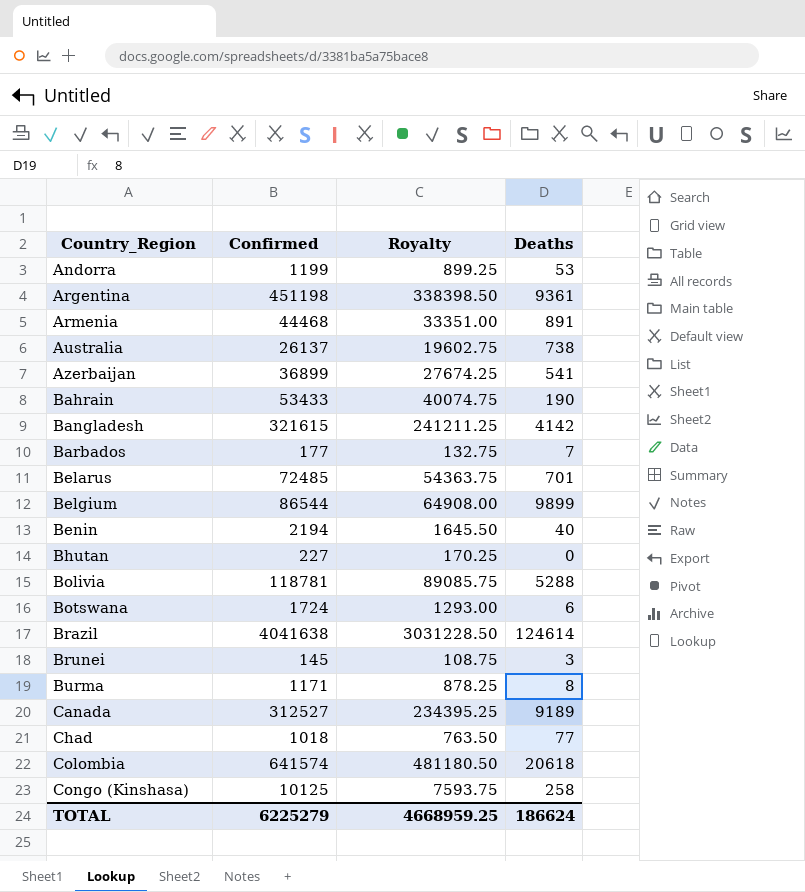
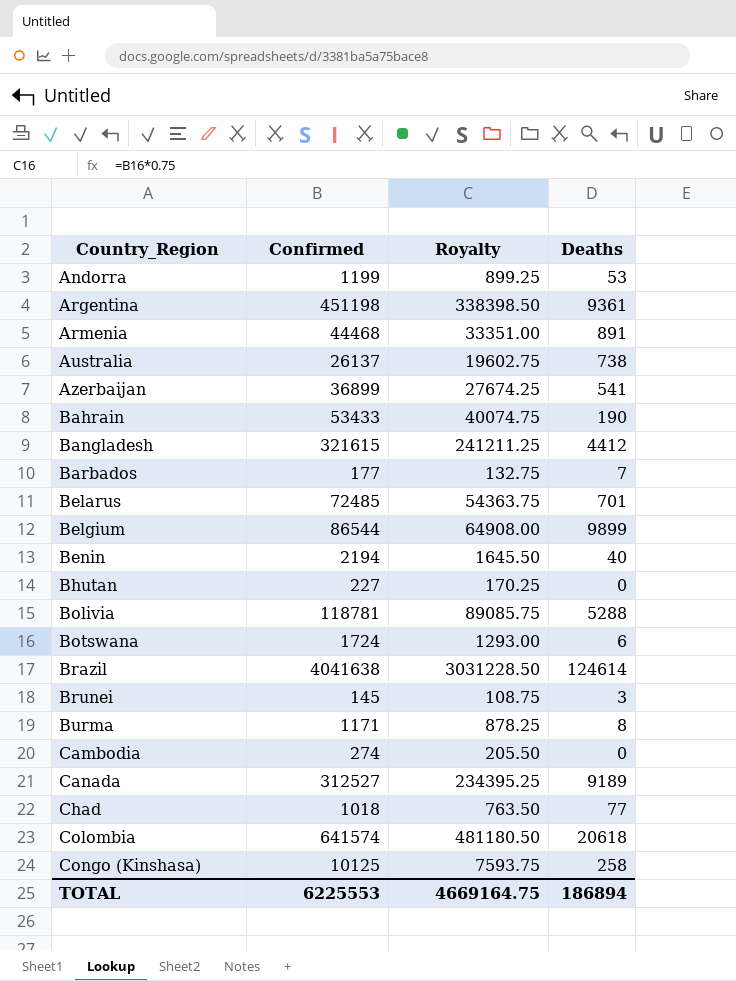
Bangladesh | Deaths: 4142 -> 4412
row Cambodia: none -> 274 | 205.50 | 0
TOTAL | Confirmed: 6225279 -> 6225553
TOTAL | Royalty: 4668959.25 -> 4669164.75
TOTAL | Deaths: 186624 -> 186894

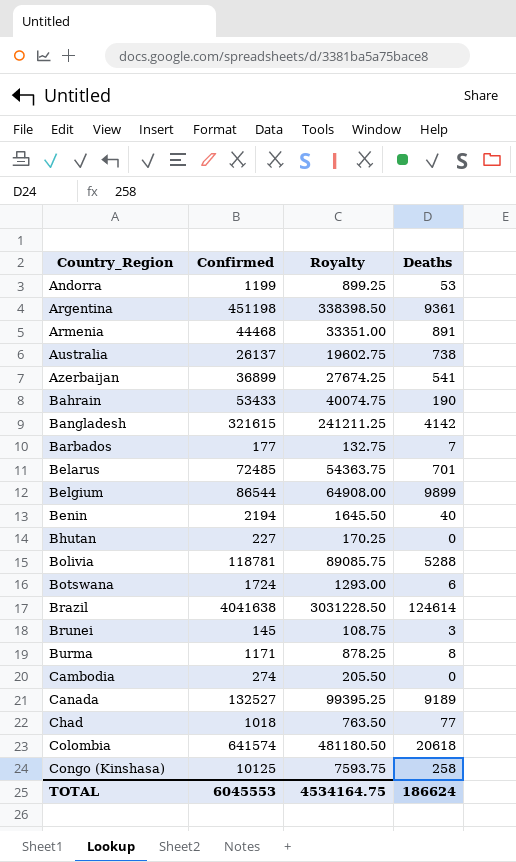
Bangladesh | Deaths: 4412 -> 4142
Canada | Confirmed: 312527 -> 132527
Canada | Royalty: 234395.25 -> 99395.25
TOTAL | Confirmed: 6225553 -> 6045553
TOTAL | Royalty: 4669164.75 -> 4534164.75
TOTAL | Deaths: 186894 -> 186624

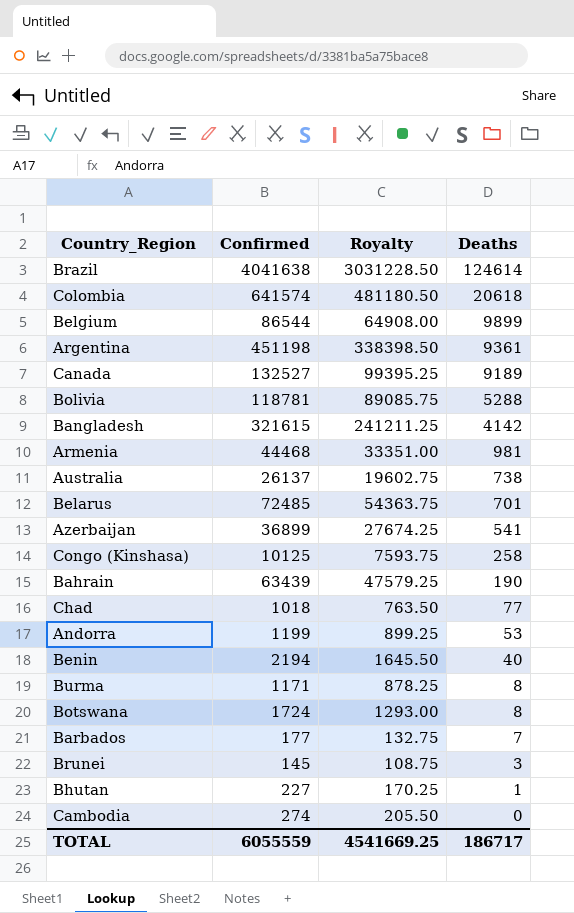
row order: Country_Region ascending -> Deaths descending
Armenia | Deaths: 891 -> 981
Bahrain | Confirmed: 53433 -> 63439
Bahrain | Royalty: 40074.75 -> 47579.25
Botswana | Deaths: 6 -> 8
Bhutan | Deaths: 0 -> 1
TOTAL | Confirmed: 6045553 -> 6055559
TOTAL | Royalty: 4534164.75 -> 4541669.25
TOTAL | Deaths: 186624 -> 186717

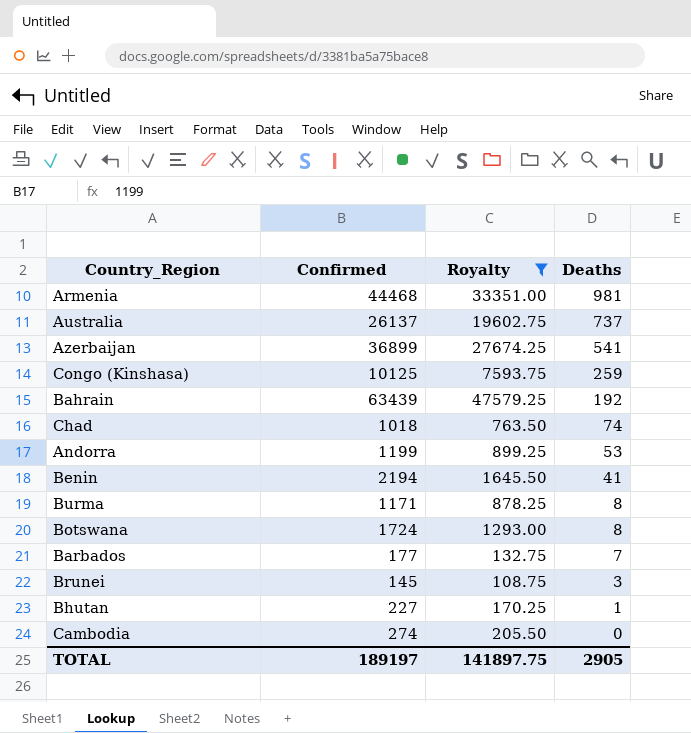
filter: none -> Royalty <= 47579.25
Australia | Deaths: 738 -> 737
Congo (Kinshasa) | Deaths: 258 -> 259
Bahrain | Deaths: 190 -> 192
Chad | Deaths: 77 -> 74
Benin | Deaths: 40 -> 41
TOTAL | Confirmed: 6055559 -> 189197
TOTAL | Royalty: 4541669.25 -> 141897.75
TOTAL | Deaths: 186717 -> 2905

